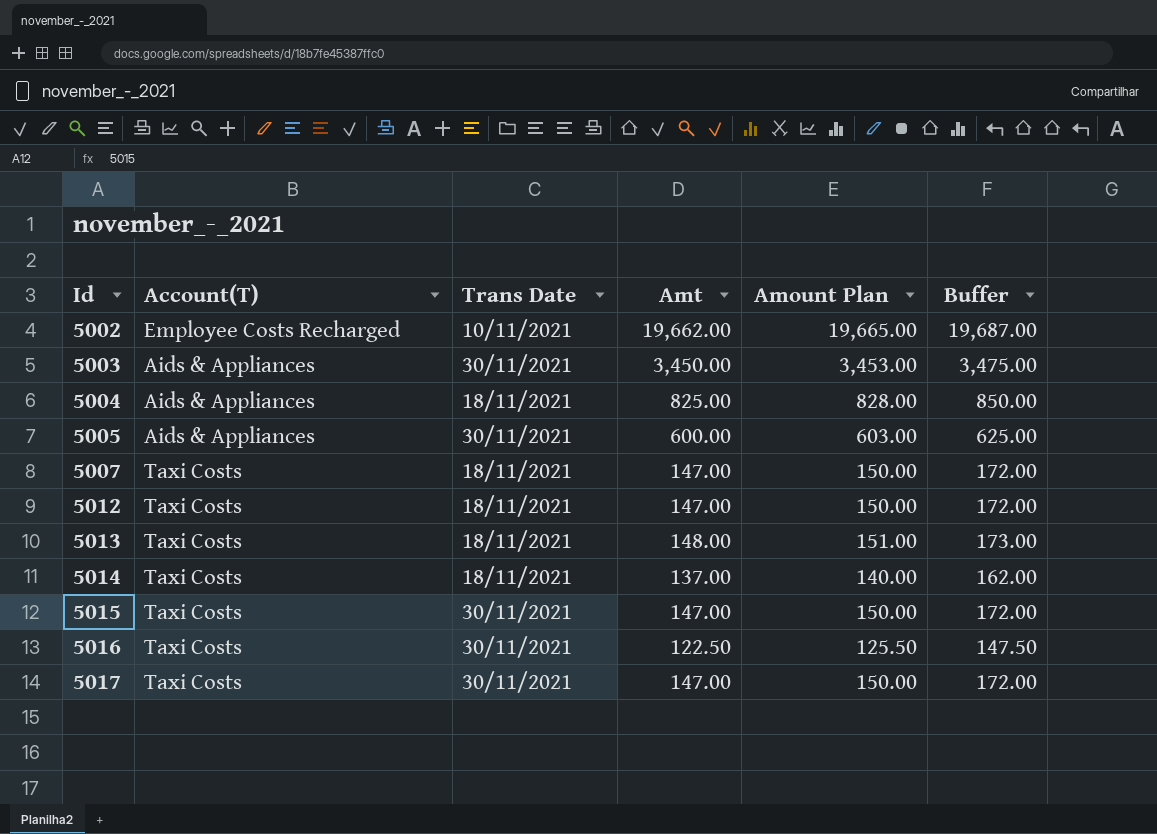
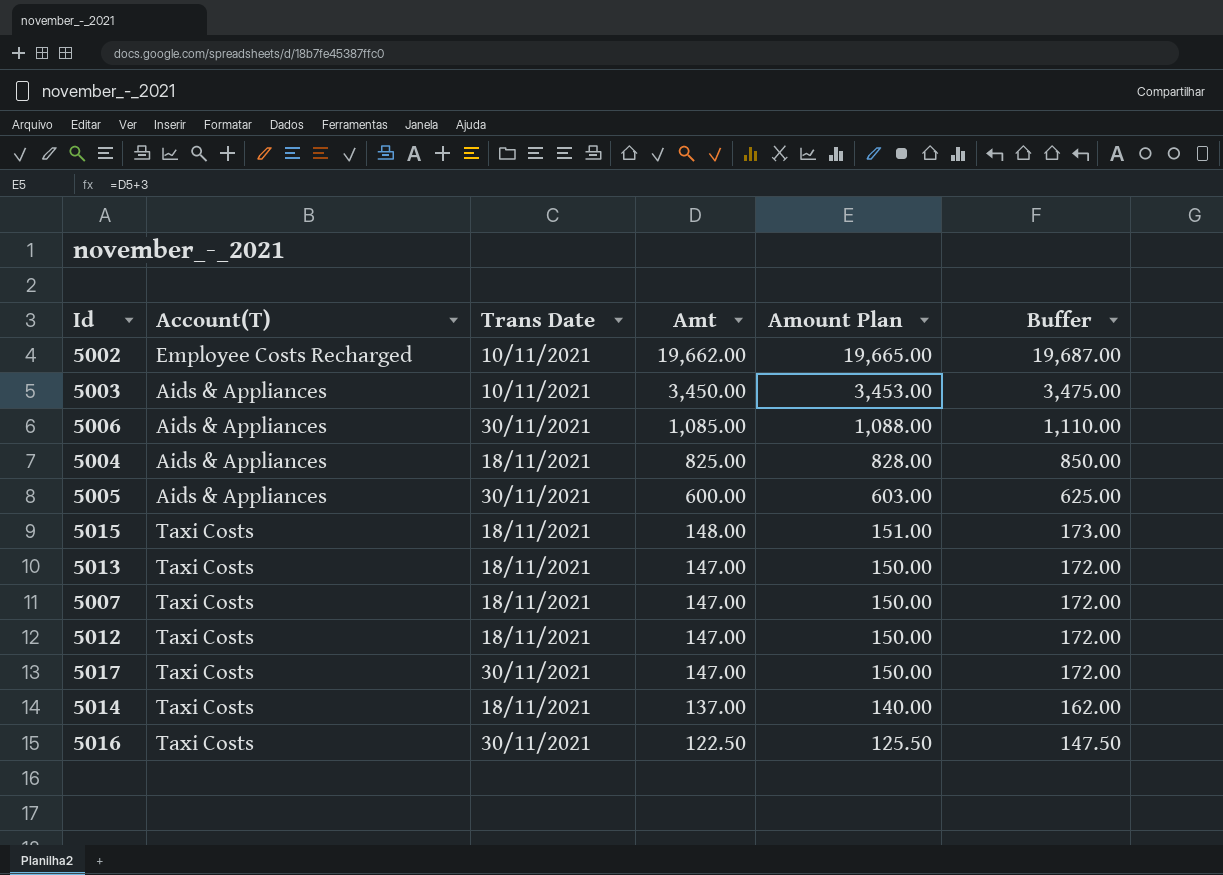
row order: Id ascending -> Amt descending
5003 | Trans Date: 30/11/2021 -> 10/11/2021
row 5006: none -> Aids & Appliances | 30/11/2021 | 1,085.00 | 1,088.00 | 1,110.00
5015 | Trans Date: 30/11/2021 -> 18/11/2021
5015 | Amt: 147.00 -> 148.00
5015 | Amount Plan: 150.00 -> 151.00
5015 | Buffer: 172.00 -> 173.00
5013 | Amt: 148.00 -> 147.00
5013 | Amount Plan: 151.00 -> 150.00
5013 | Buffer: 173.00 -> 172.00

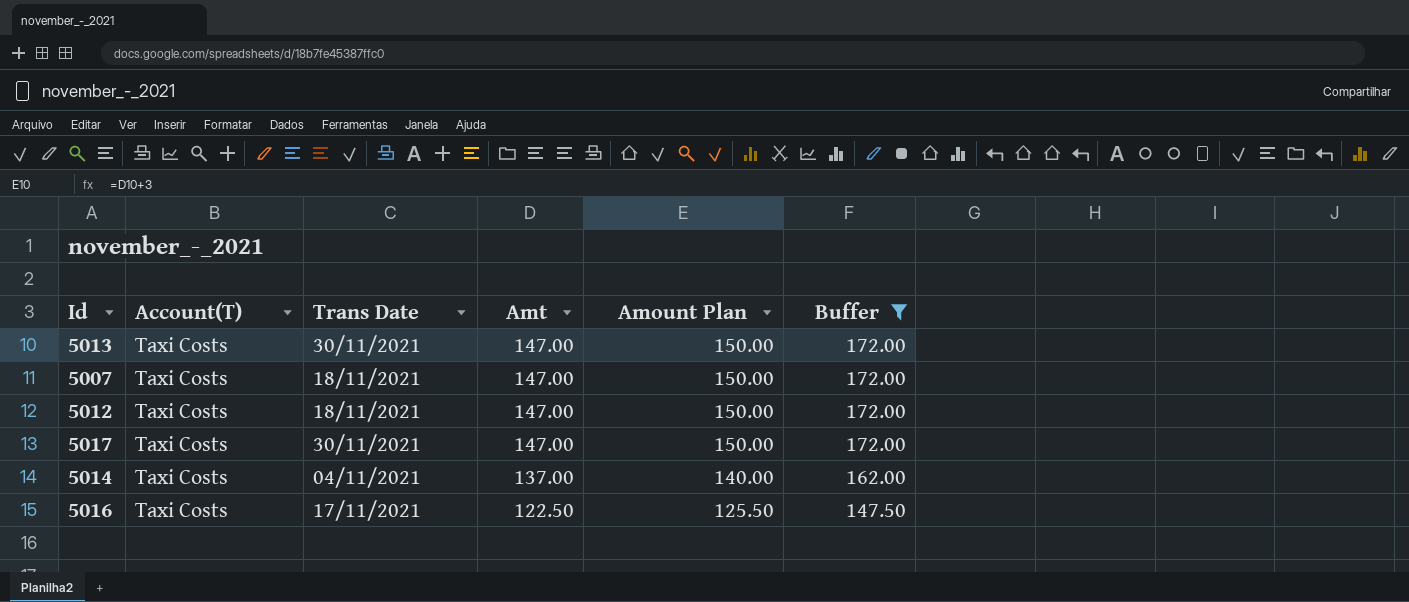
filter: none -> Buffer <= 172.00
5013 | Trans Date: 18/11/2021 -> 30/11/2021
5014 | Trans Date: 18/11/2021 -> 04/11/2021
5016 | Trans Date: 30/11/2021 -> 17/11/2021

